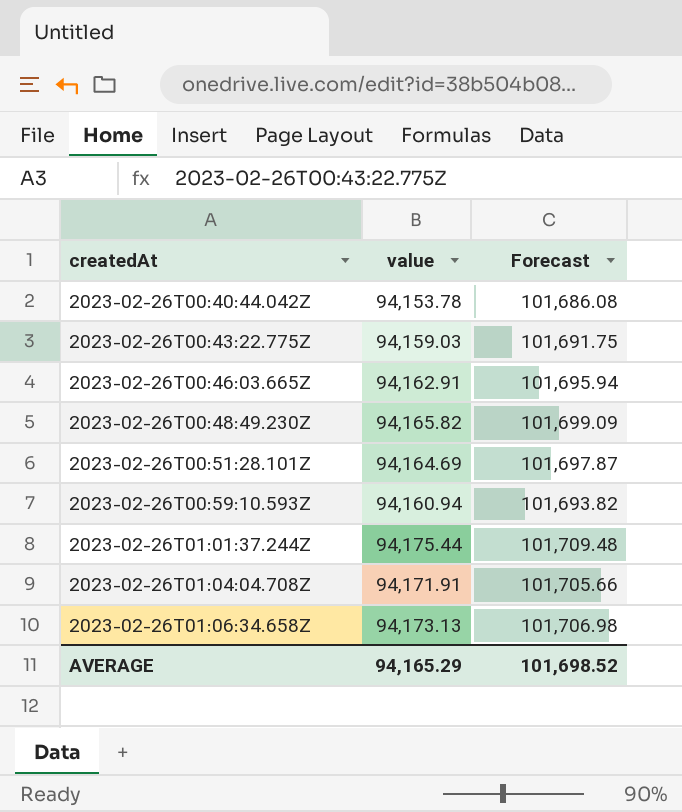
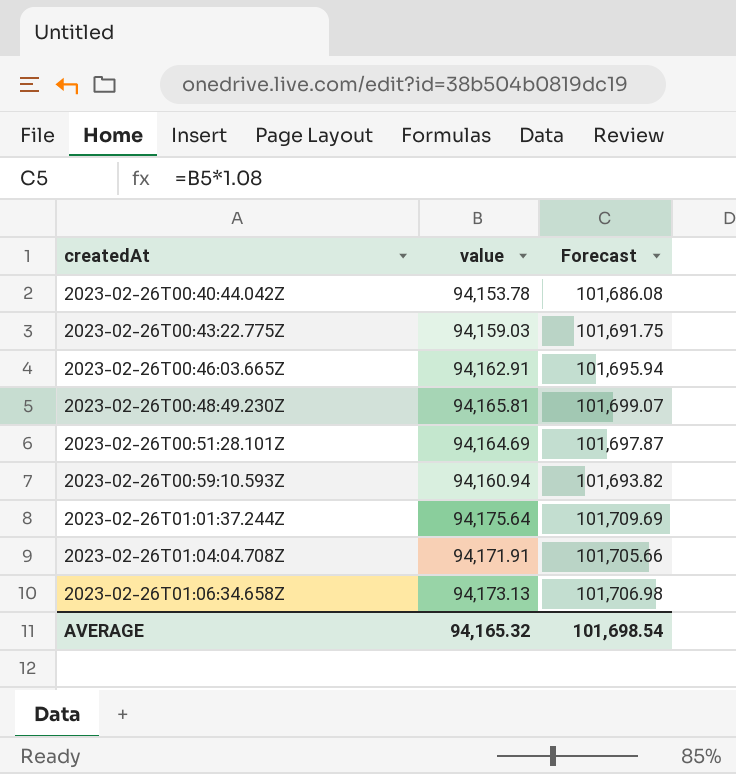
2023-02-26T00:48:49.230Z | value: 94,165.82 -> 94,165.81
2023-02-26T00:48:49.230Z | Forecast: 101,699.09 -> 101,699.07
2023-02-26T01:01:37.244Z | value: 94,175.44 -> 94,175.64
2023-02-26T01:01:37.244Z | Forecast: 101,709.48 -> 101,709.69
AVERAGE | value: 94,165.29 -> 94,165.32
AVERAGE | Forecast: 101,698.52 -> 101,698.54

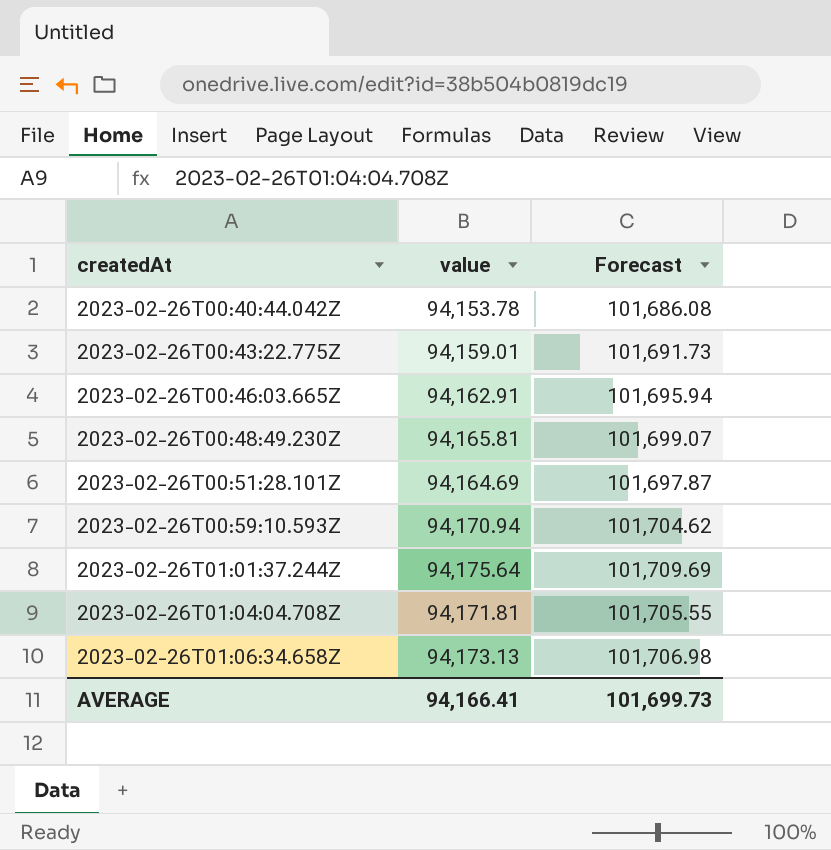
2023-02-26T00:43:22.775Z | value: 94,159.03 -> 94,159.01
2023-02-26T00:43:22.775Z | Forecast: 101,691.75 -> 101,691.73
2023-02-26T00:59:10.593Z | value: 94,160.94 -> 94,170.94
2023-02-26T00:59:10.593Z | Forecast: 101,693.82 -> 101,704.62
2023-02-26T01:04:04.708Z | value: 94,171.91 -> 94,171.81
2023-02-26T01:04:04.708Z | Forecast: 101,705.66 -> 101,705.55
AVERAGE | value: 94,165.32 -> 94,166.41
AVERAGE | Forecast: 101,698.54 -> 101,699.73

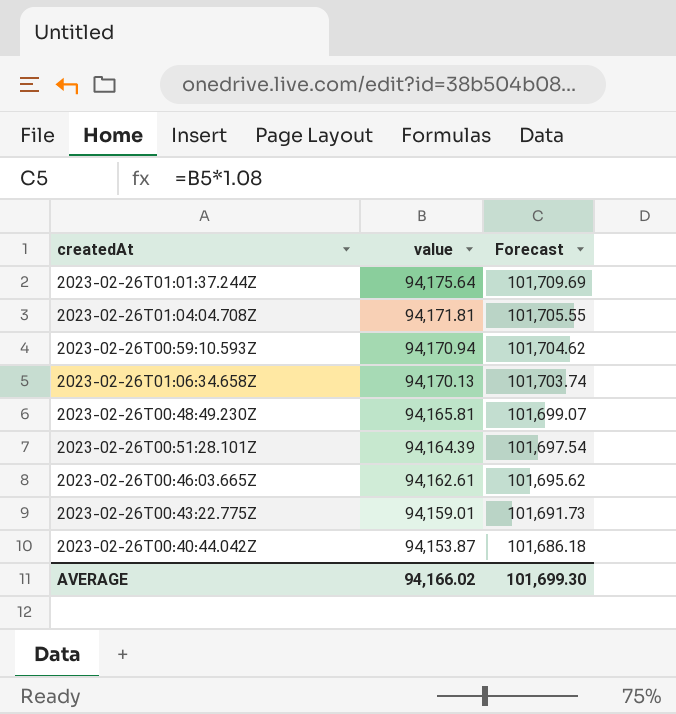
row order: createdAt ascending -> value descending
2023-02-26T01:06:34.658Z | value: 94,173.13 -> 94,170.13
2023-02-26T01:06:34.658Z | Forecast: 101,706.98 -> 101,703.74
2023-02-26T00:51:28.101Z | value: 94,164.69 -> 94,164.39
2023-02-26T00:51:28.101Z | Forecast: 101,697.87 -> 101,697.54
2023-02-26T00:46:03.665Z | value: 94,162.91 -> 94,162.61
2023-02-26T00:46:03.665Z | Forecast: 101,695.94 -> 101,695.62
2023-02-26T00:40:44.042Z | value: 94,153.78 -> 94,153.87
2023-02-26T00:40:44.042Z | Forecast: 101,686.08 -> 101,686.18
AVERAGE | value: 94,166.41 -> 94,166.02
AVERAGE | Forecast: 101,699.73 -> 101,699.30

